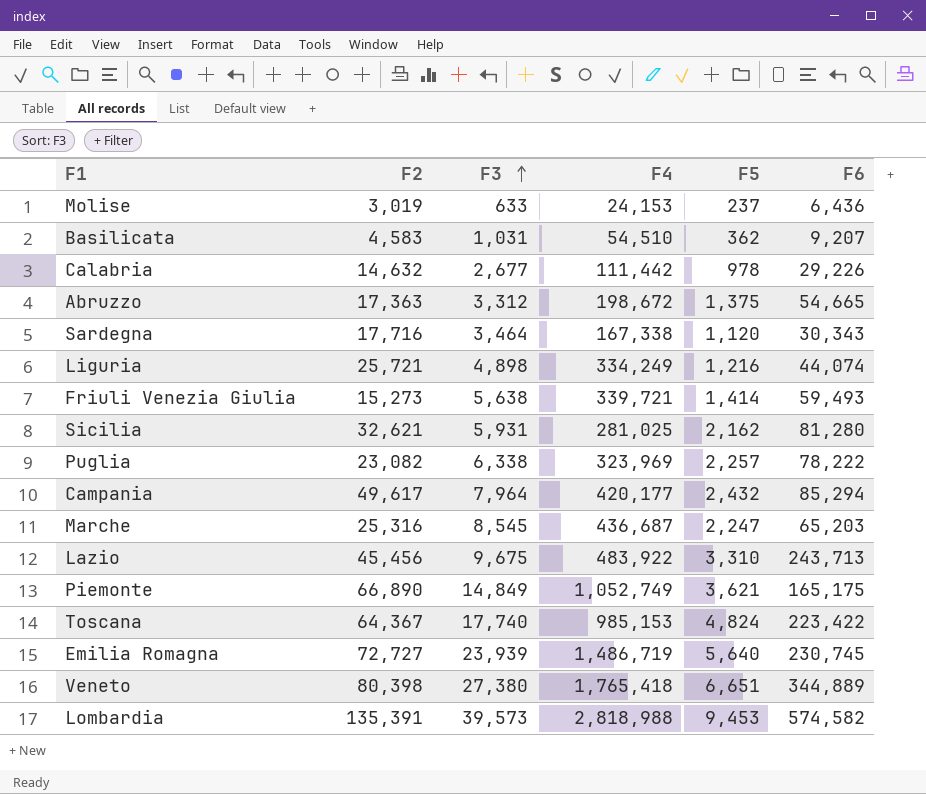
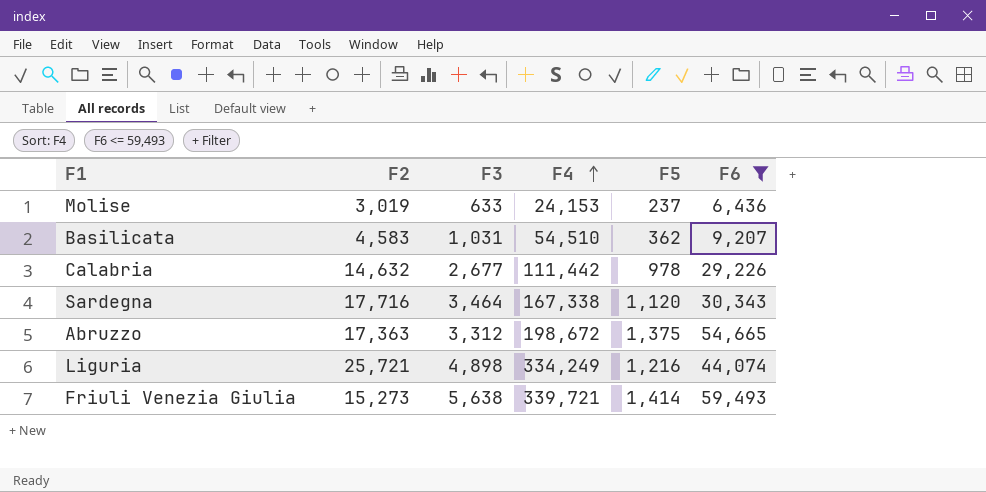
filter: none -> F6 <= 59,493
row order: F3 ascending -> F4 ascending

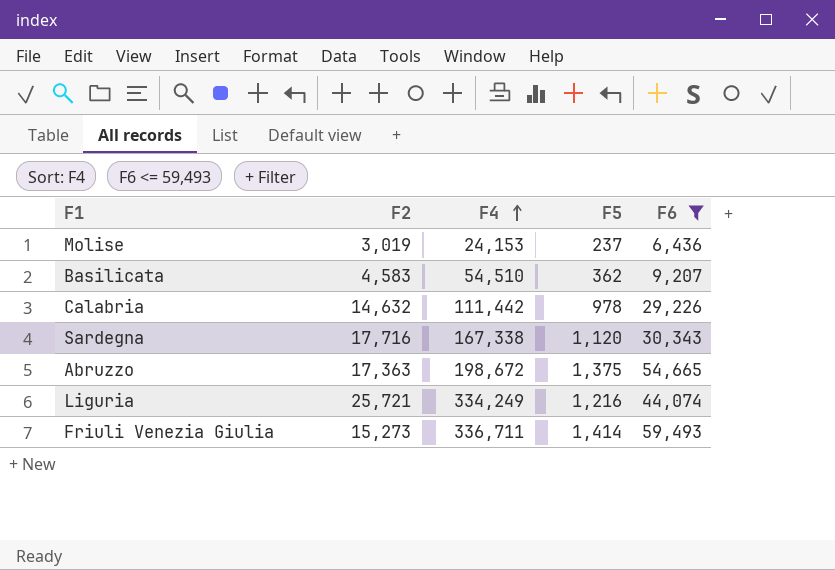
column F3 | position: 3 -> none
Friuli Venezia Giulia | F4: 339,721 -> 336,711

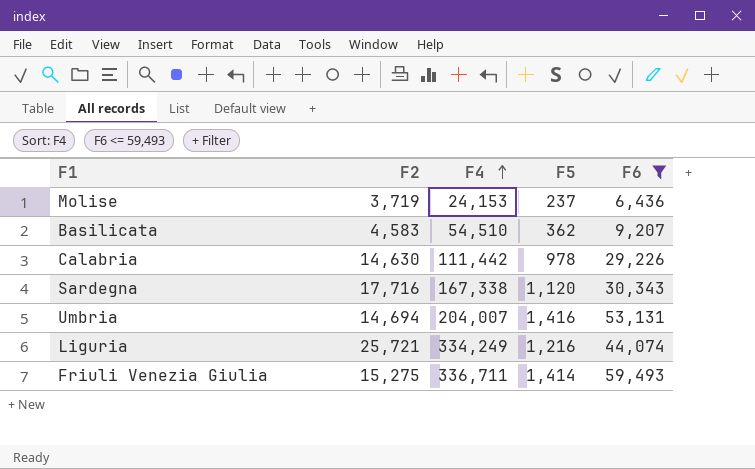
row Abruzzo: 17,363 | 198,672 | 1,375 | 54,665 -> none
Molise | F2: 3,019 -> 3,719
Calabria | F2: 14,632 -> 14,630
row Umbria: none -> 14,694 | 204,007 | 1,416 | 53,131
Friuli Venezia Giulia | F2: 15,273 -> 15,275

